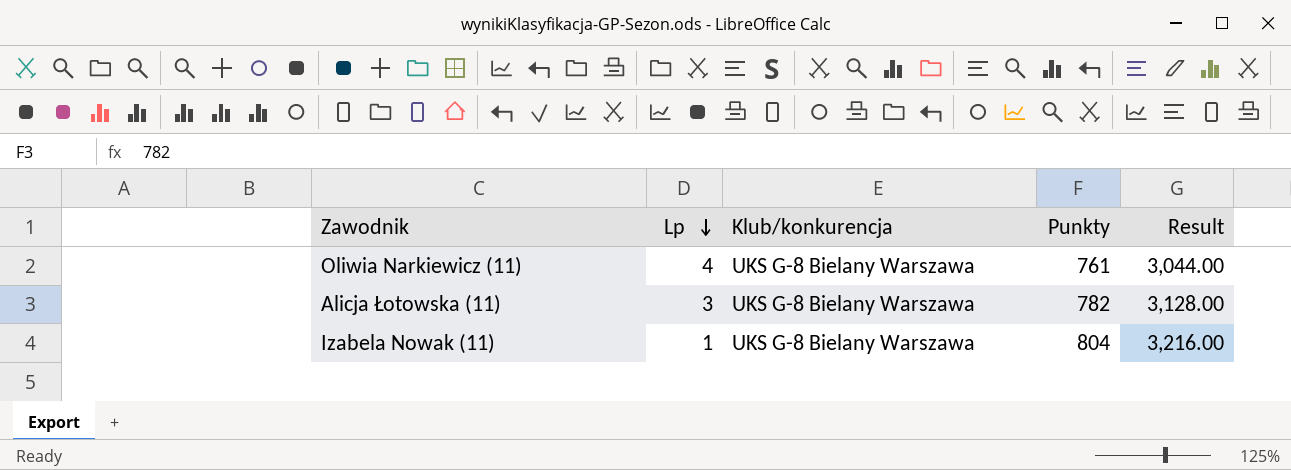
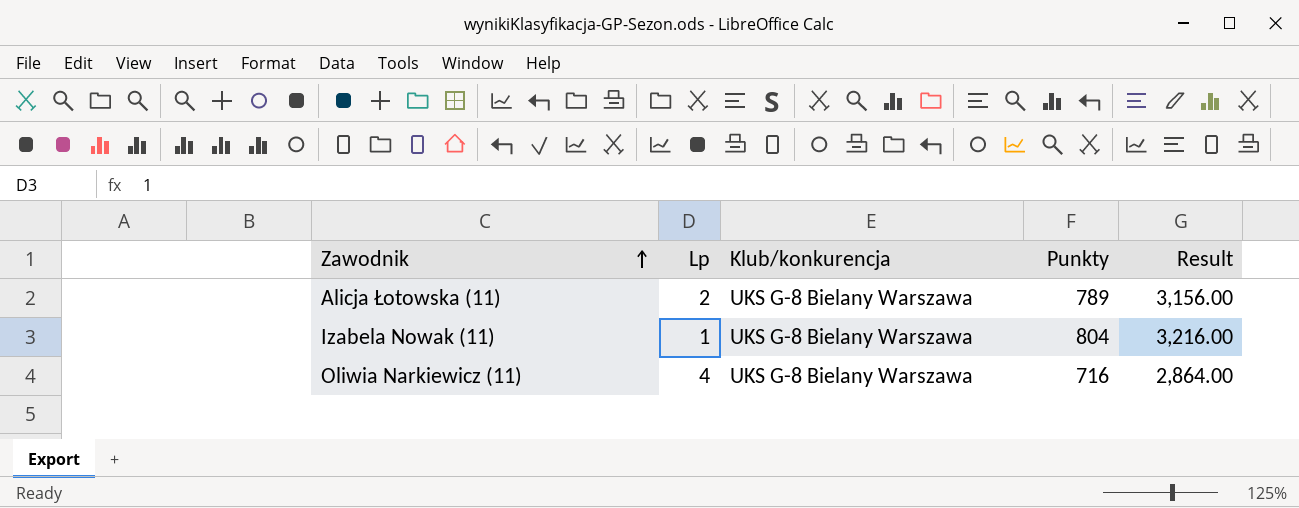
row order: Lp descending -> Zawodnik ascending
Alicja Łotowska (11) | Lp: 3 -> 2
Alicja Łotowska (11) | Punkty: 782 -> 789
Alicja Łotowska (11) | Result: 3,128.00 -> 3,156.00
Oliwia Narkiewicz (11) | Punkty: 761 -> 716
Oliwia Narkiewicz (11) | Result: 3,044.00 -> 2,864.00

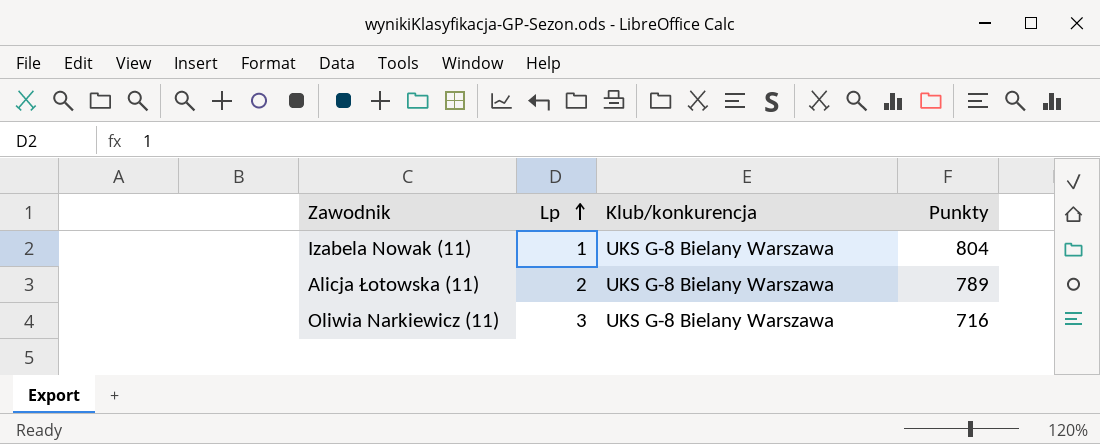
row order: Zawodnik ascending -> Lp ascending
column Result | formula: [Punkty] * 4 -> none
Oliwia Narkiewicz (11) | Lp: 4 -> 3

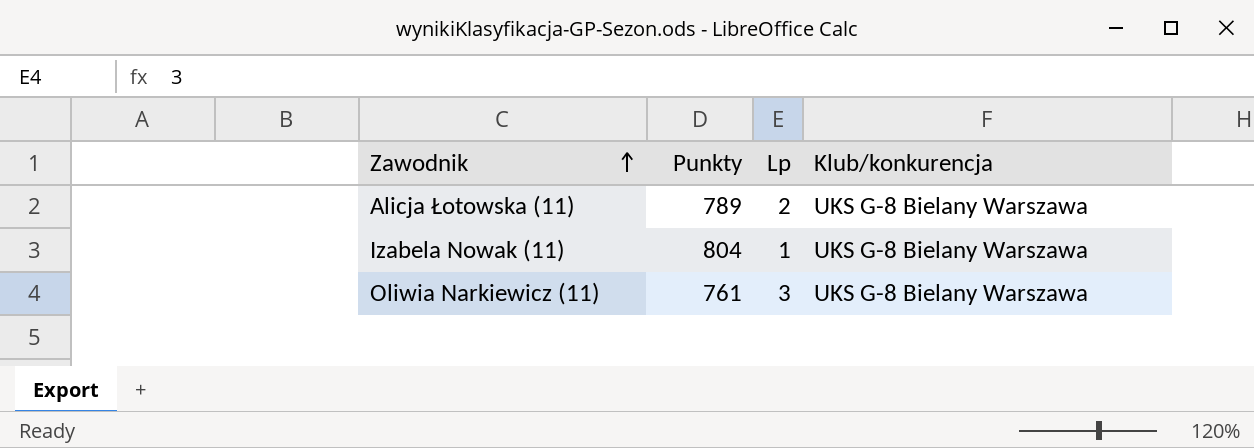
row order: Lp ascending -> Zawodnik ascending
column Punkty | position: 4 -> 2
Oliwia Narkiewicz (11) | Punkty: 716 -> 761

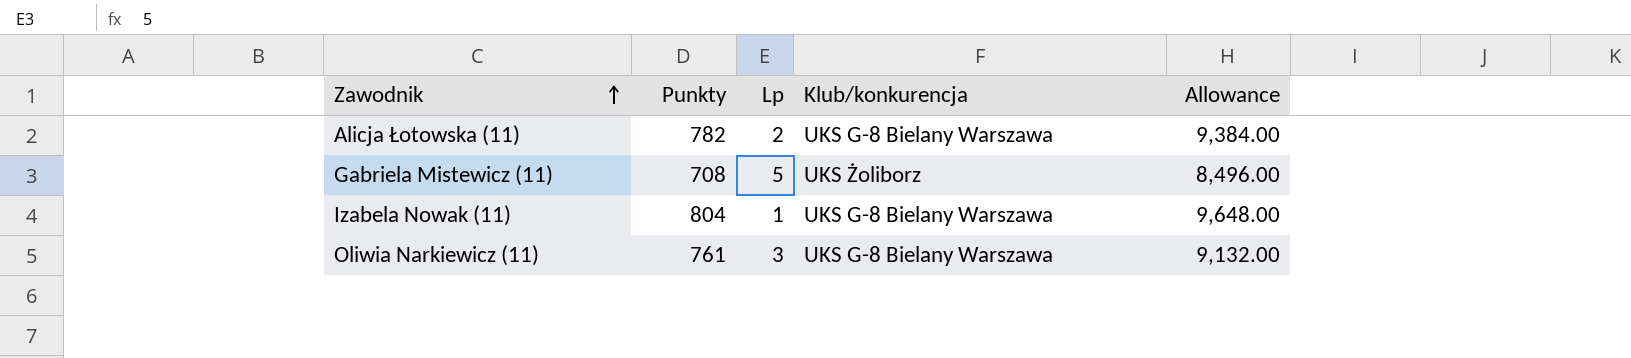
column Allowance | formula: none -> [Punkty] * 12
Alicja Łotowska (11) | Punkty: 789 -> 782
row Gabriela Mistewicz (11): none -> 708 | 5 | UKS Żoliborz | 8,496.00

